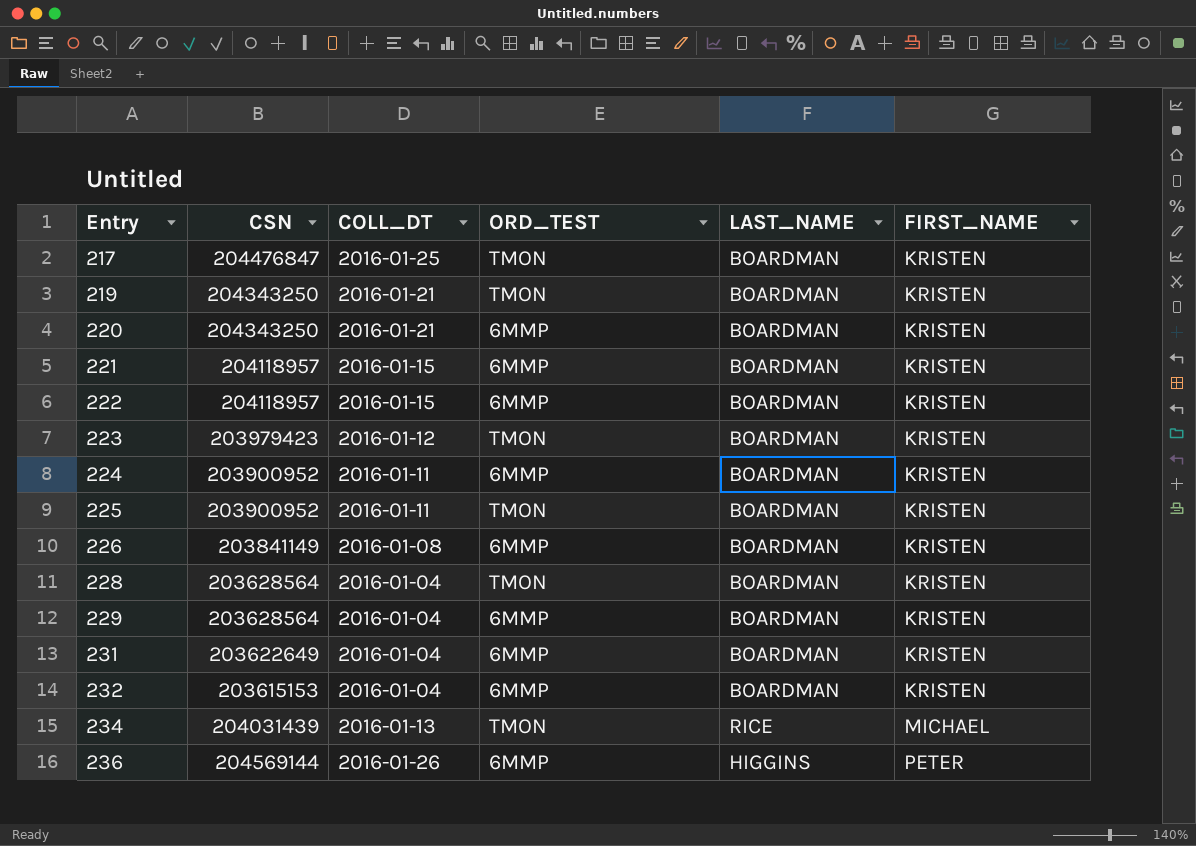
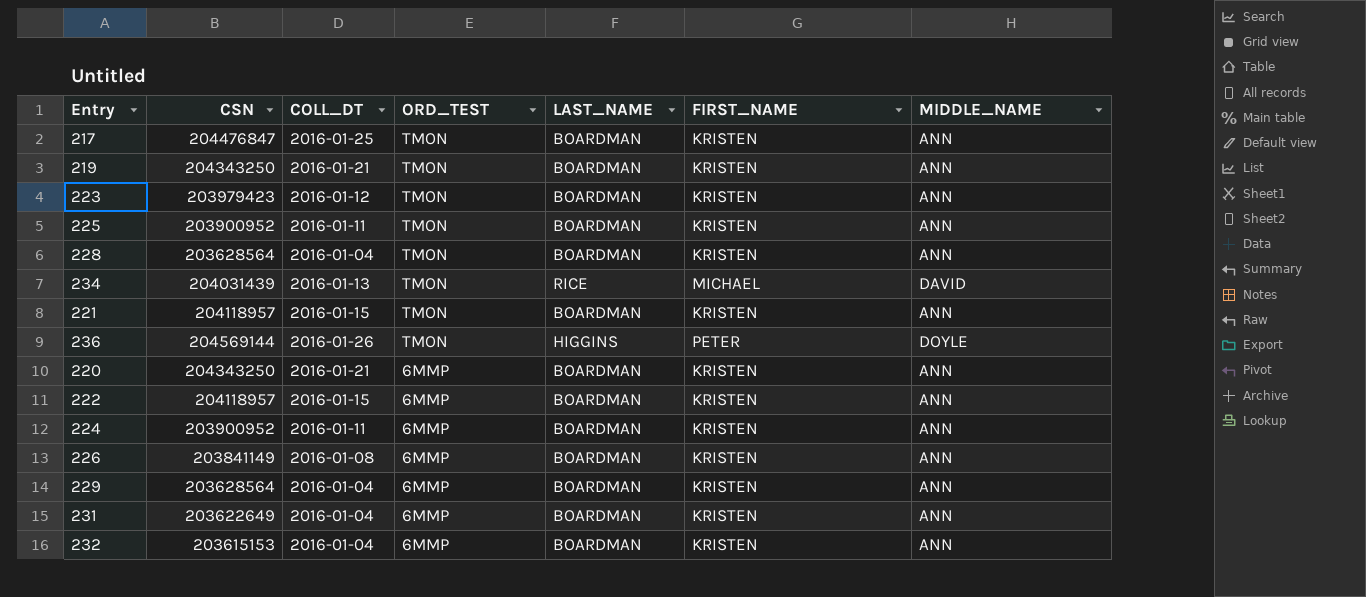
row order: Entry ascending -> ORD_TEST descending
column MIDDLE_NAME | position: none -> 7
221 | ORD_TEST: 6MMP -> TMON
236 | ORD_TEST: 6MMP -> TMON

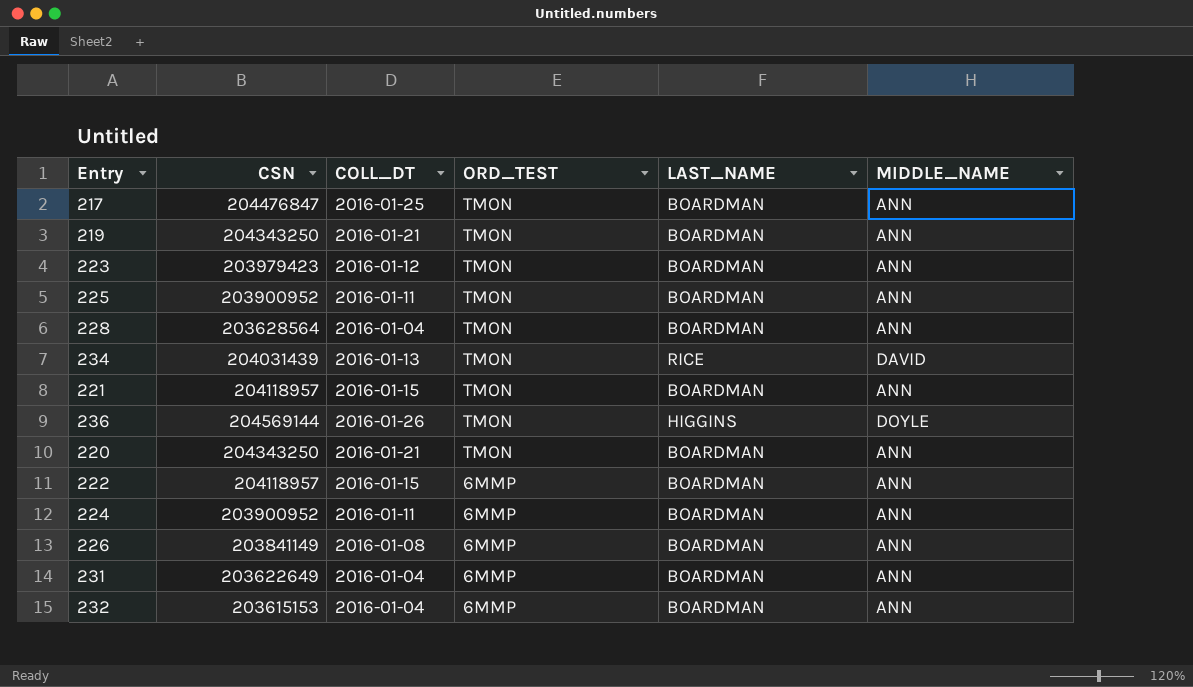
column FIRST_NAME | position: 6 -> none
row 229: 203628564 | 2016-01-04 | 6MMP | BOARDMAN | KRISTEN | ANN -> none
220 | ORD_TEST: 6MMP -> TMON

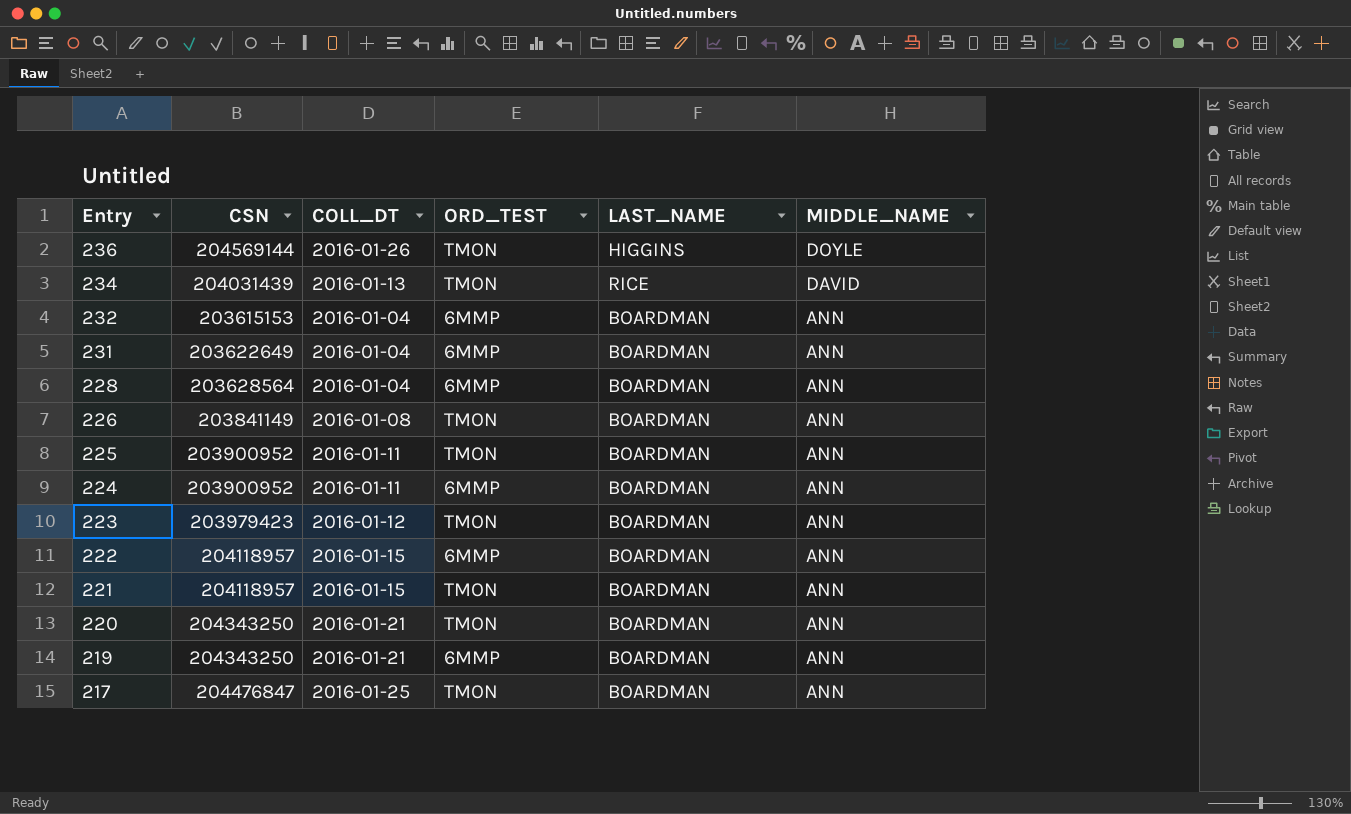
row order: ORD_TEST descending -> Entry descending
228 | ORD_TEST: TMON -> 6MMP
226 | ORD_TEST: 6MMP -> TMON
219 | ORD_TEST: TMON -> 6MMP

